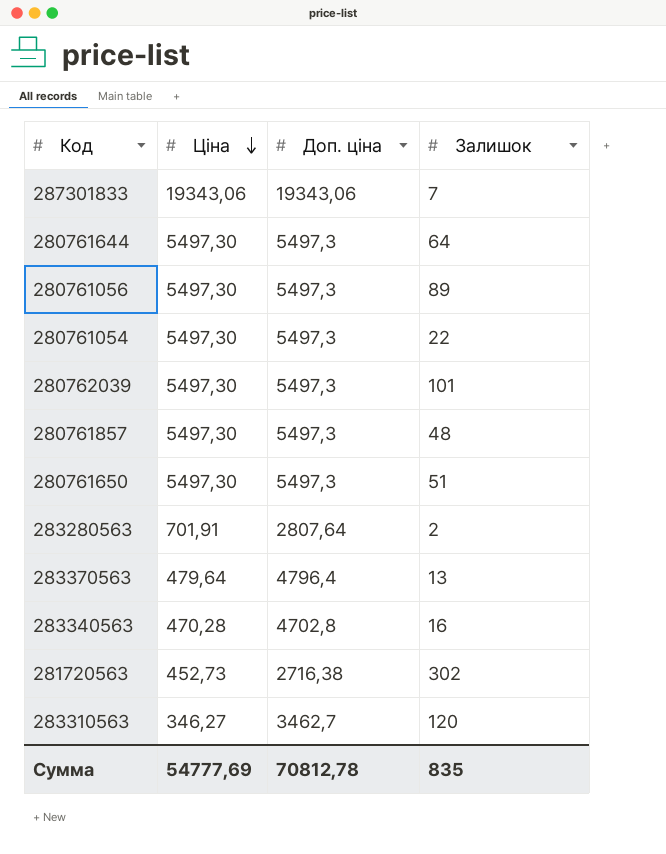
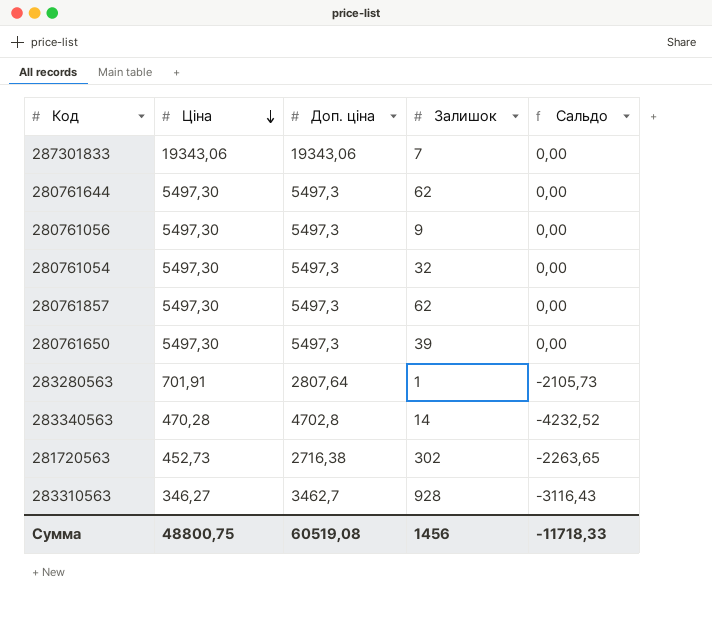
column Сальдо | formula: none -> [Ціна] - [Доп. ціна]
row 280762039: 5497,30 | 5497,3 | 101 -> none
row 283370563: 479,64 | 4796,4 | 13 -> none
280761644 | Залишок: 64 -> 62
280761056 | Залишок: 89 -> 9
280761054 | Залишок: 22 -> 32
280761857 | Залишок: 48 -> 62
280761650 | Залишок: 51 -> 39
283280563 | Залишок: 2 -> 1
283340563 | Залишок: 16 -> 14
283310563 | Залишок: 120 -> 928
Сумма | Ціна: 54777,69 -> 48800,75
Сумма | Доп. ціна: 70812,78 -> 60519,08
Сумма | Залишок: 835 -> 1456

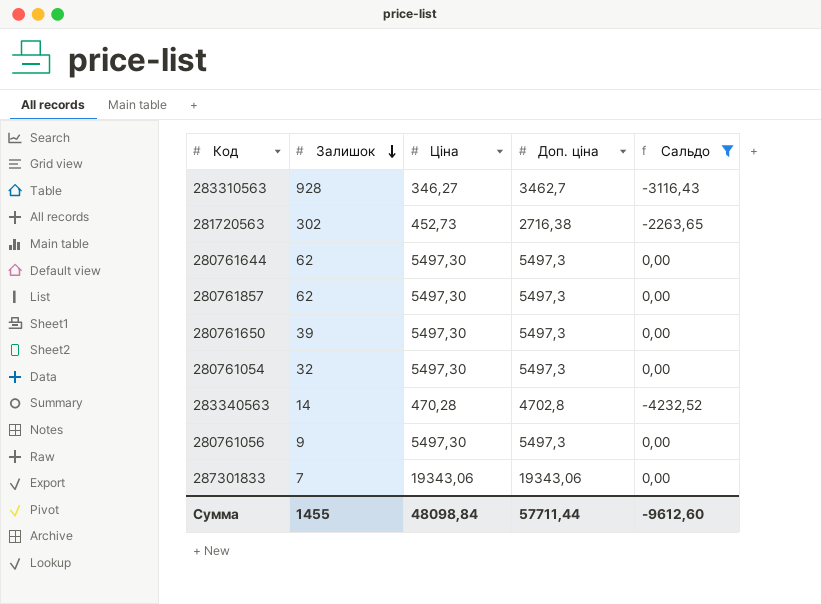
filter: none -> Сальдо != -2105,73
row order: Ціна descending -> Залишок descending
column Залишок | position: 4 -> 2
Сумма | Залишок: 1456 -> 1455
Сумма | Ціна: 48800,75 -> 48098,84
Сумма | Доп. ціна: 60519,08 -> 57711,44
Сумма | Сальдо: -11718,33 -> -9612,60

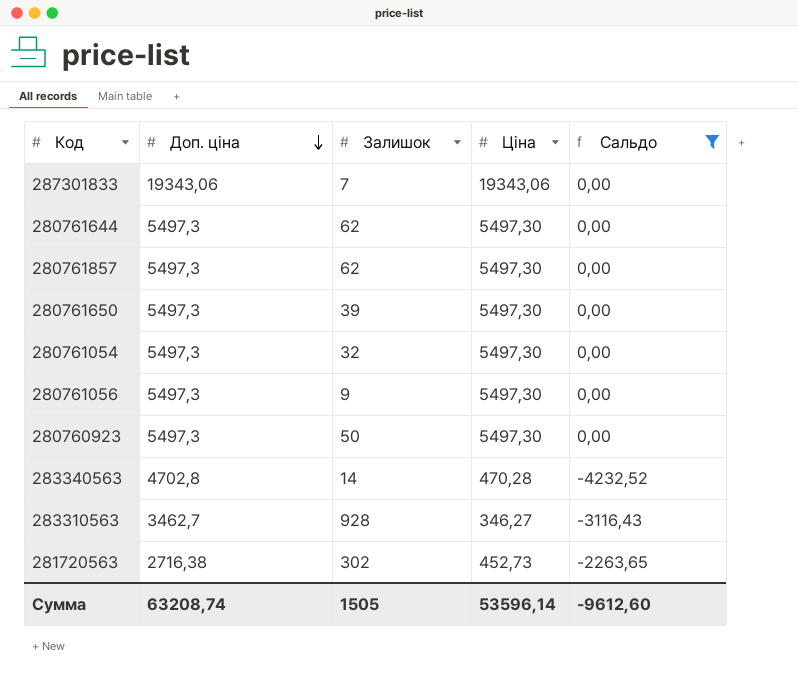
row order: Залишок descending -> Доп. ціна descending
column Доп. ціна | position: 4 -> 2
row 280760923: none -> 5497,3 | 50 | 5497,30 | 0,00
Сумма | Доп. ціна: 57711,44 -> 63208,74
Сумма | Залишок: 1455 -> 1505
Сумма | Ціна: 48098,84 -> 53596,14

